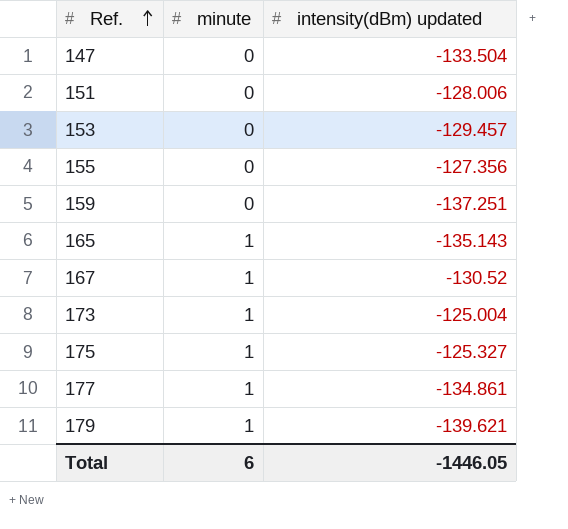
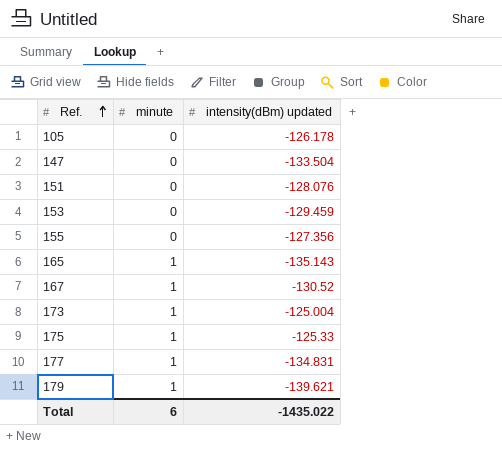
row 159: 0 | -137.251 -> none
row 105: none -> 0 | -126.178
151 | intensity(dBm) updated: -128.006 -> -128.076
153 | intensity(dBm) updated: -129.457 -> -129.459
175 | intensity(dBm) updated: -125.327 -> -125.33
177 | intensity(dBm) updated: -134.861 -> -134.831
Total | intensity(dBm) updated: -1446.05 -> -1435.022

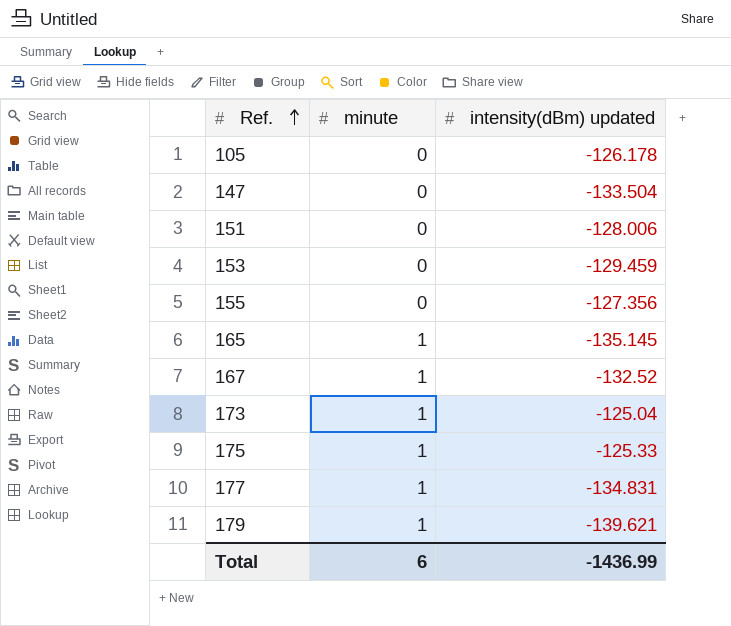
151 | intensity(dBm) updated: -128.076 -> -128.006
165 | intensity(dBm) updated: -135.143 -> -135.145
167 | intensity(dBm) updated: -130.52 -> -132.52
173 | intensity(dBm) updated: -125.004 -> -125.04
Total | intensity(dBm) updated: -1435.022 -> -1436.99

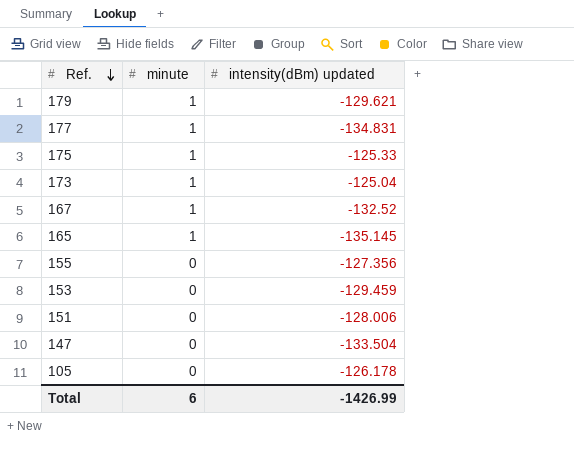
row order: Ref. ascending -> Ref. descending
179 | intensity(dBm) updated: -139.621 -> -129.621
Total | intensity(dBm) updated: -1436.99 -> -1426.99

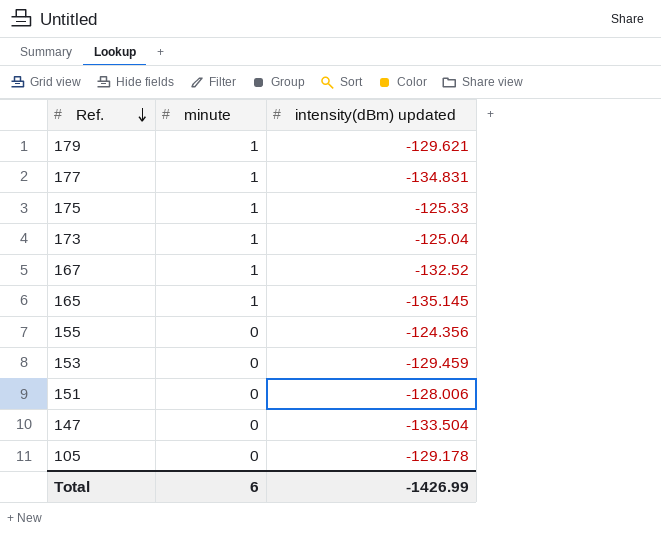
155 | intensity(dBm) updated: -127.356 -> -124.356
105 | intensity(dBm) updated: -126.178 -> -129.178

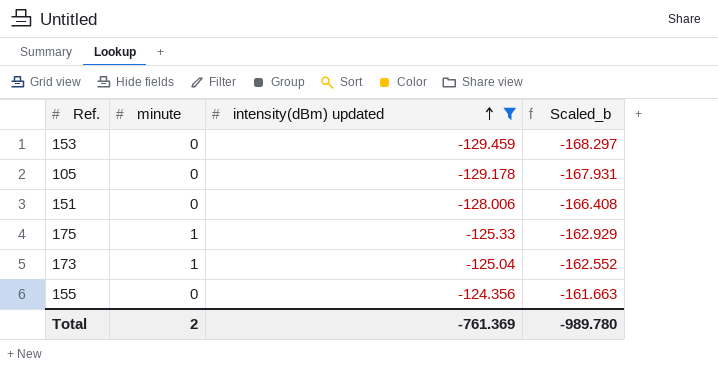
filter: none -> intensity(dBm) updated >= -129.459
row order: Ref. descending -> intensity(dBm) updated ascending
column Scaled_b | formula: none -> [intensity(dBm) updated] * 1.3
Total | minute: 6 -> 2
Total | intensity(dBm) updated: -1426.99 -> -761.369

